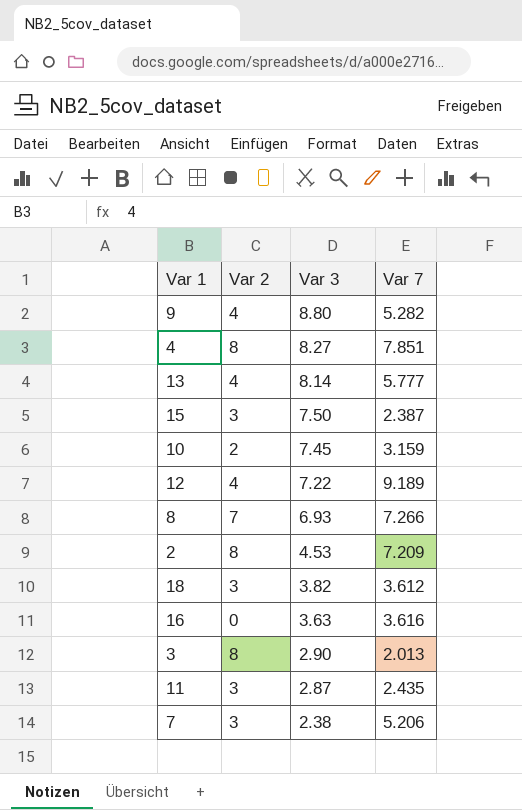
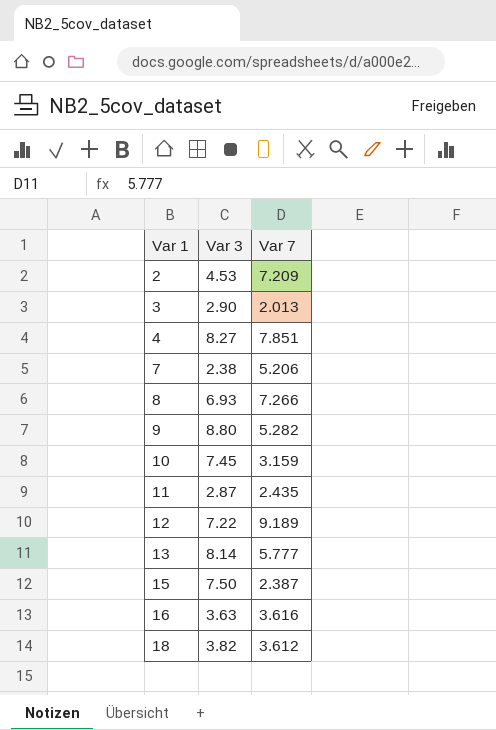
row order: Var 3 descending -> Var 1 ascending
column Var 2 | position: 2 -> none

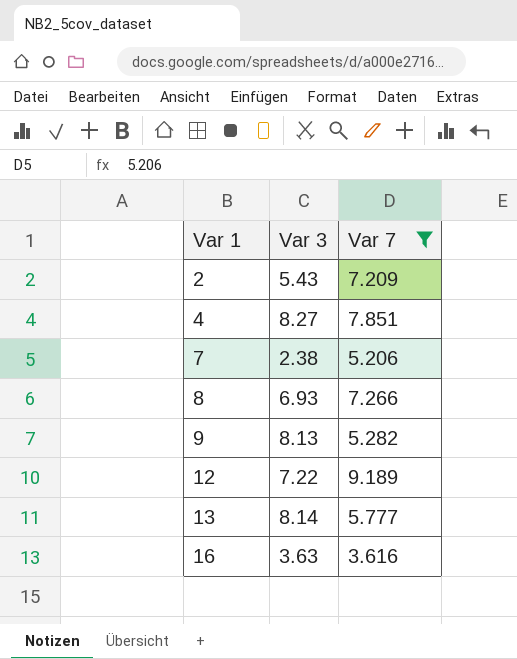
filter: none -> Var 7 >= 3.616
2 | Var 3: 4.53 -> 5.43
9 | Var 3: 8.80 -> 8.13

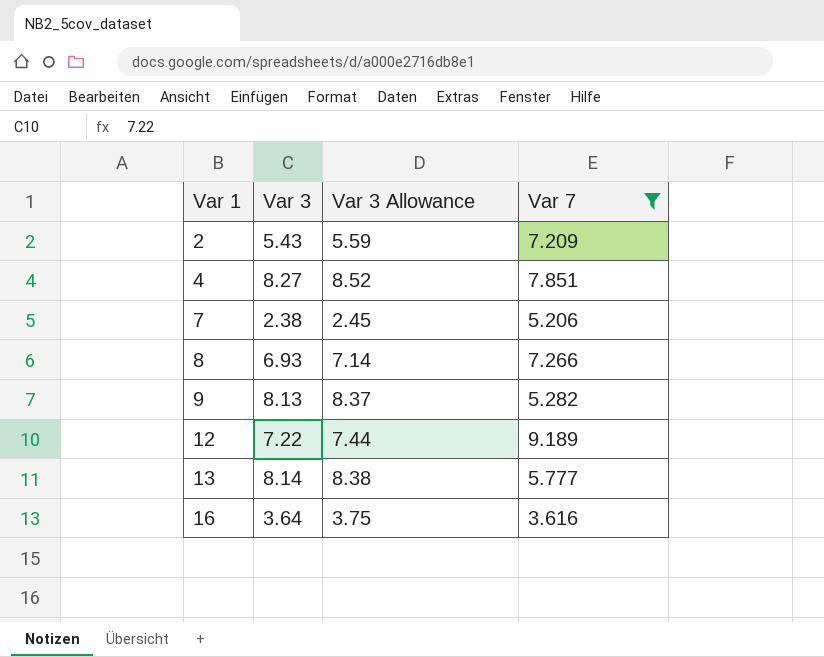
column Var 3 Allowance | formula: none -> [Var 3] * 1.03
16 | Var 3: 3.63 -> 3.64

